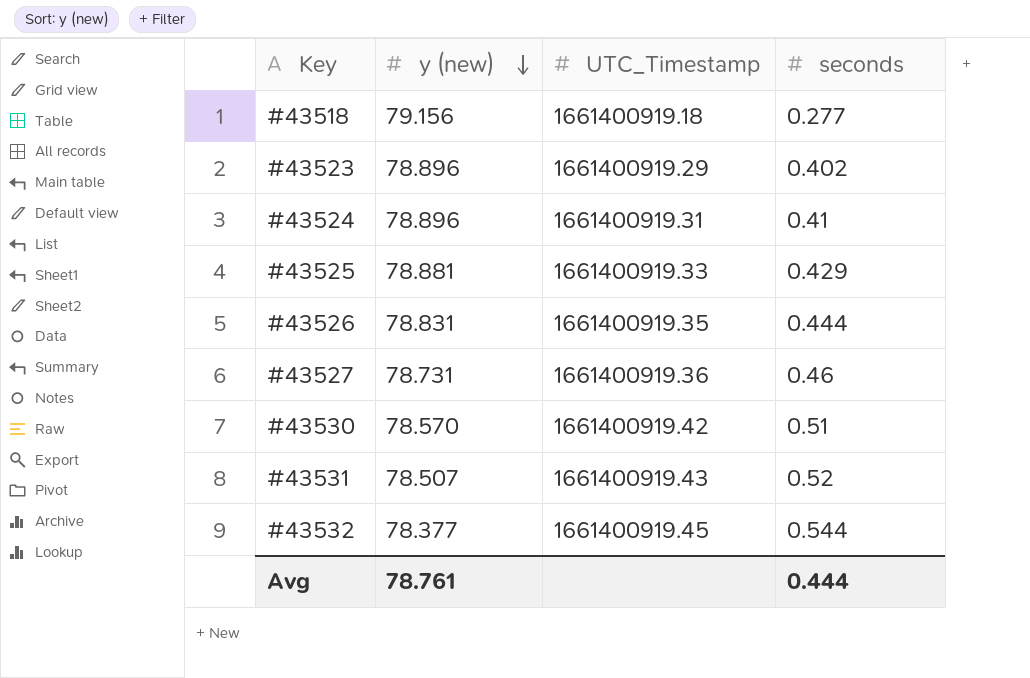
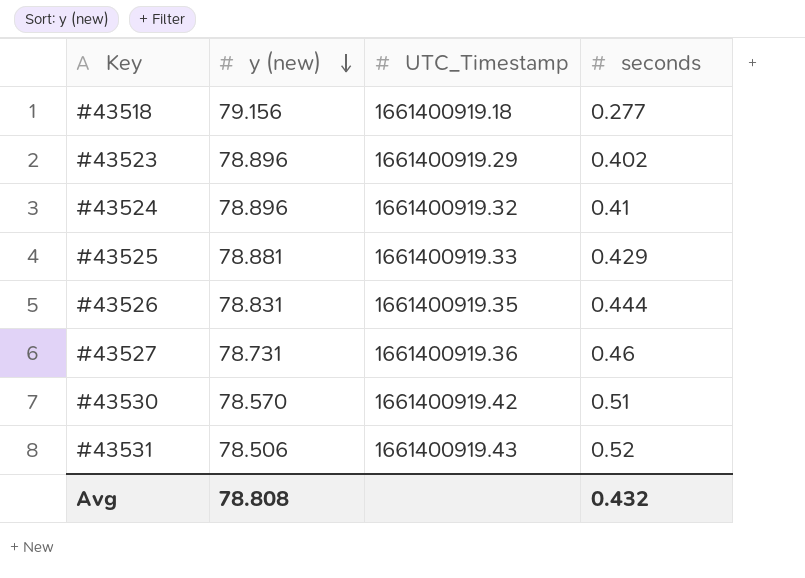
row #43532: 78.377 | 1661400919.45 | 0.544 -> none
#43524 | UTC_Timestamp: 1661400919.31 -> 1661400919.32
#43531 | y (new): 78.507 -> 78.506
Avg | y (new): 78.761 -> 78.808
Avg | seconds: 0.444 -> 0.432

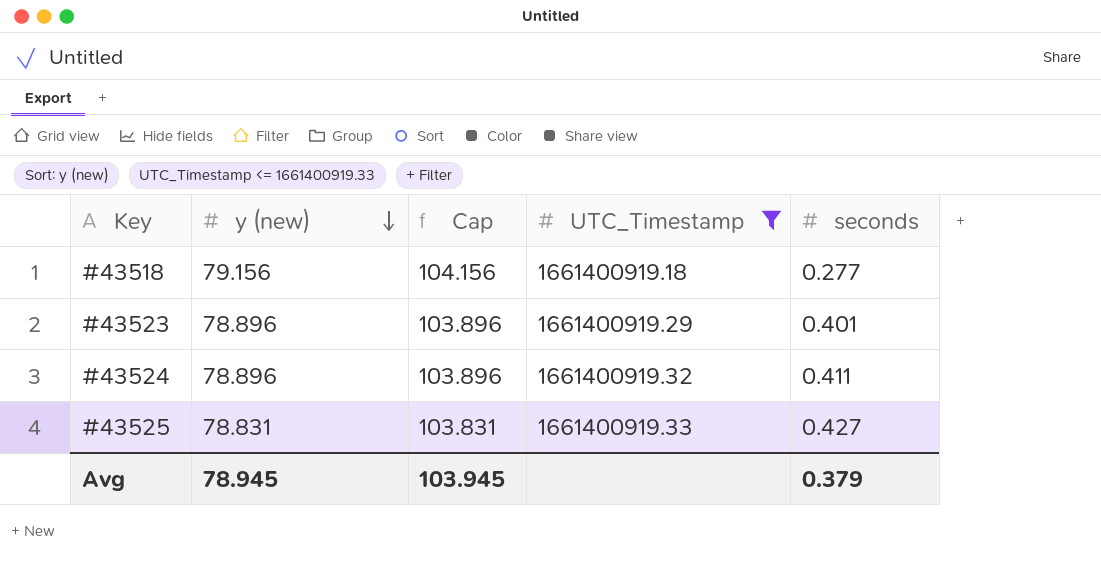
filter: none -> UTC_Timestamp <= 1661400919.33
column Cap | formula: none -> [y (new)] + 25
#43523 | seconds: 0.402 -> 0.401
#43524 | seconds: 0.41 -> 0.411
#43525 | y (new): 78.881 -> 78.831
#43525 | seconds: 0.429 -> 0.427
Avg | y (new): 78.808 -> 78.945
Avg | seconds: 0.432 -> 0.379

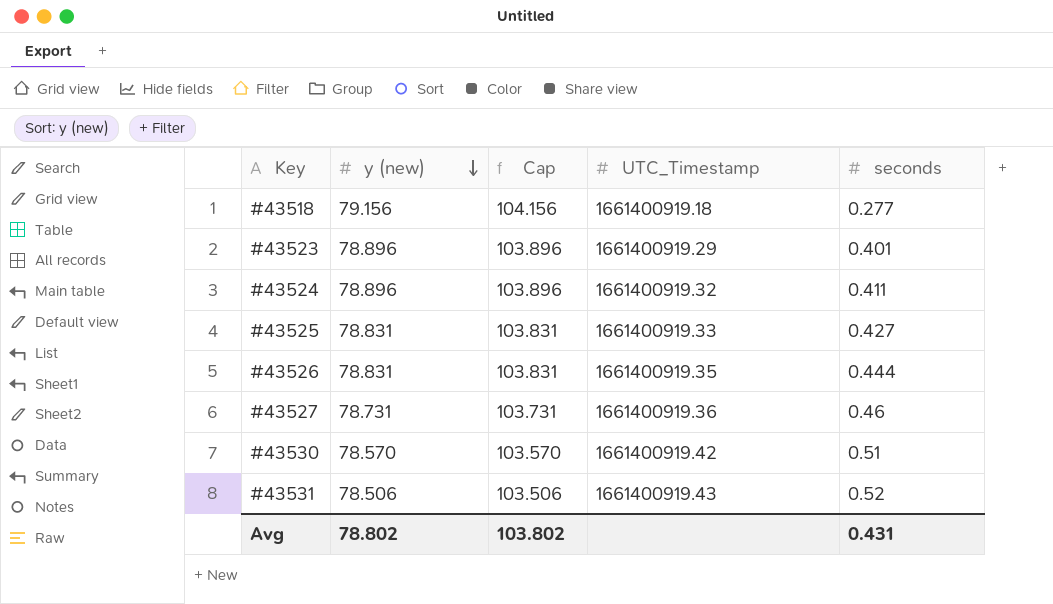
filter: UTC_Timestamp <= 1661400919.33 -> none
Avg | y (new): 78.945 -> 78.802
Avg | Cap: 103.945 -> 103.802
Avg | seconds: 0.379 -> 0.431

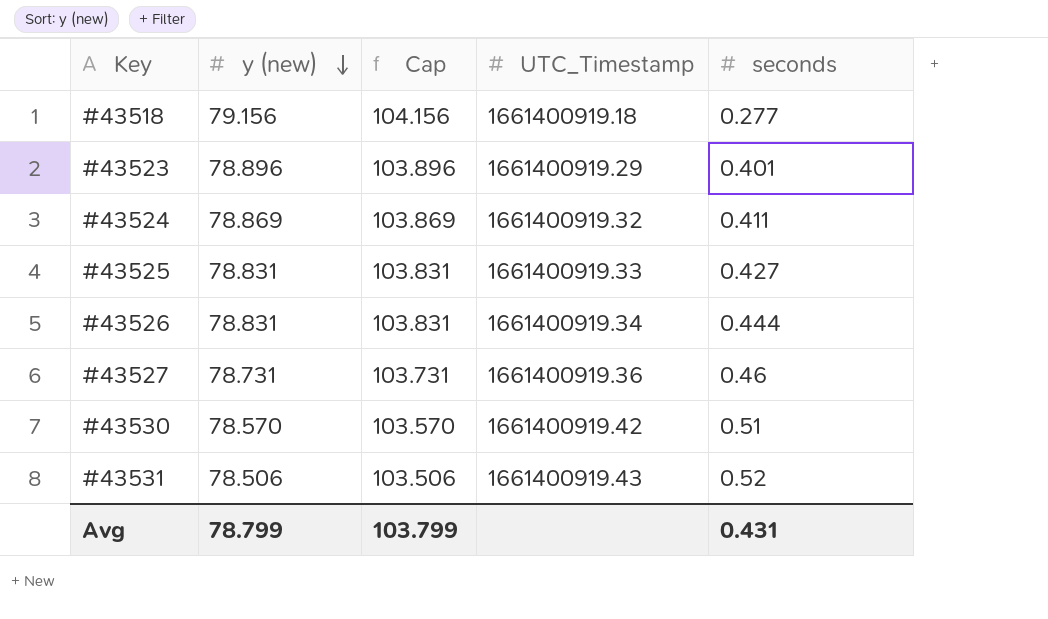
#43524 | y (new): 78.896 -> 78.869
#43524 | Cap: 103.896 -> 103.869
#43526 | UTC_Timestamp: 1661400919.35 -> 1661400919.34
Avg | y (new): 78.802 -> 78.799
Avg | Cap: 103.802 -> 103.799

